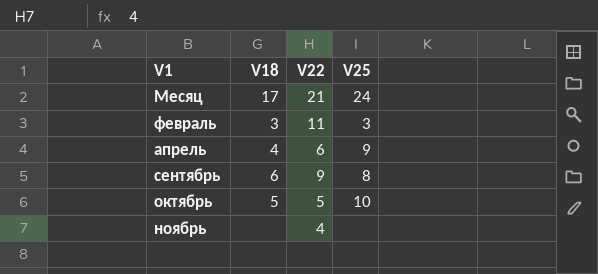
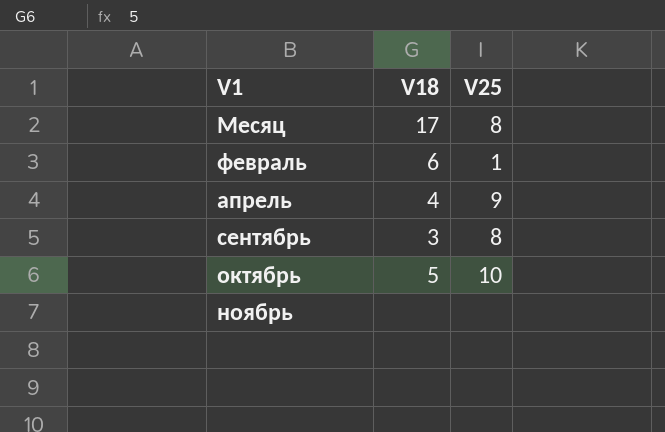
column V22 | position: 3 -> none
Месяц | V25: 24 -> 8
февраль | V18: 3 -> 6
февраль | V25: 3 -> 1
сентябрь | V18: 6 -> 3

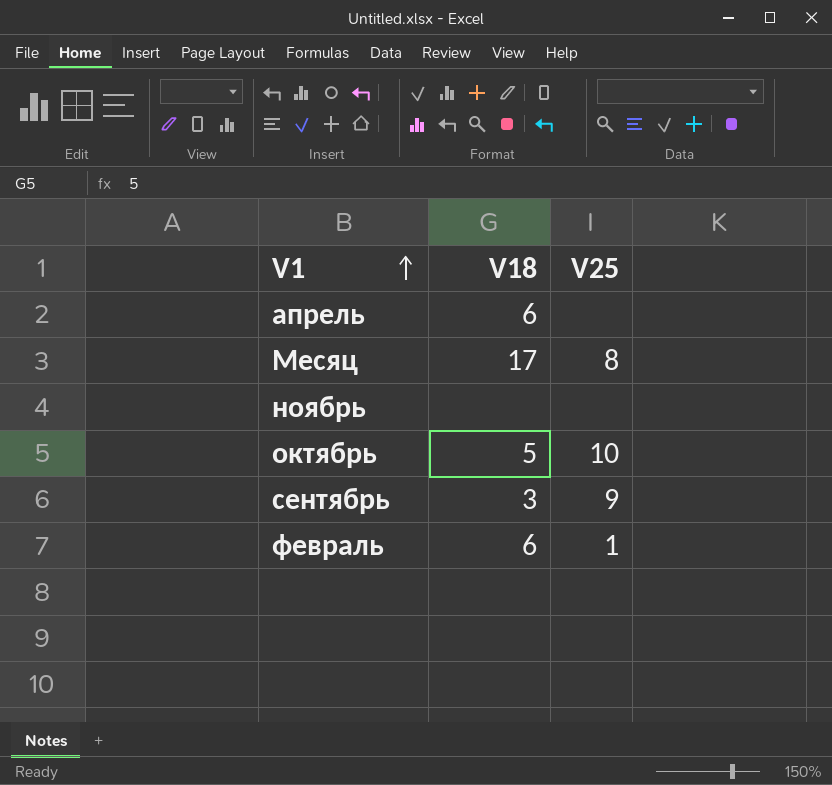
row order: none -> V1 ascending
апрель | V18: 4 -> 6
апрель | V25: 9 -> none
сентябрь | V25: 8 -> 9

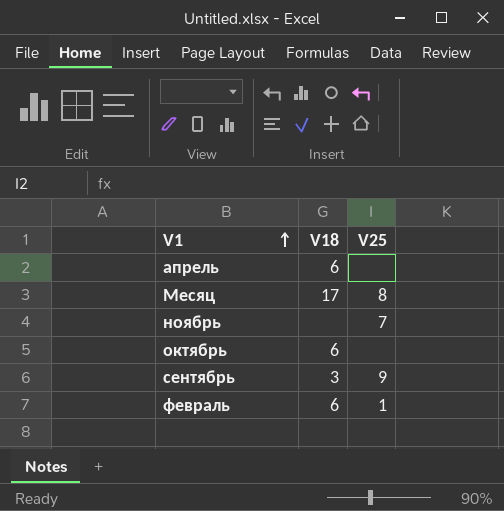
ноябрь | V25: none -> 7
октябрь | V18: 5 -> 6
октябрь | V25: 10 -> none

